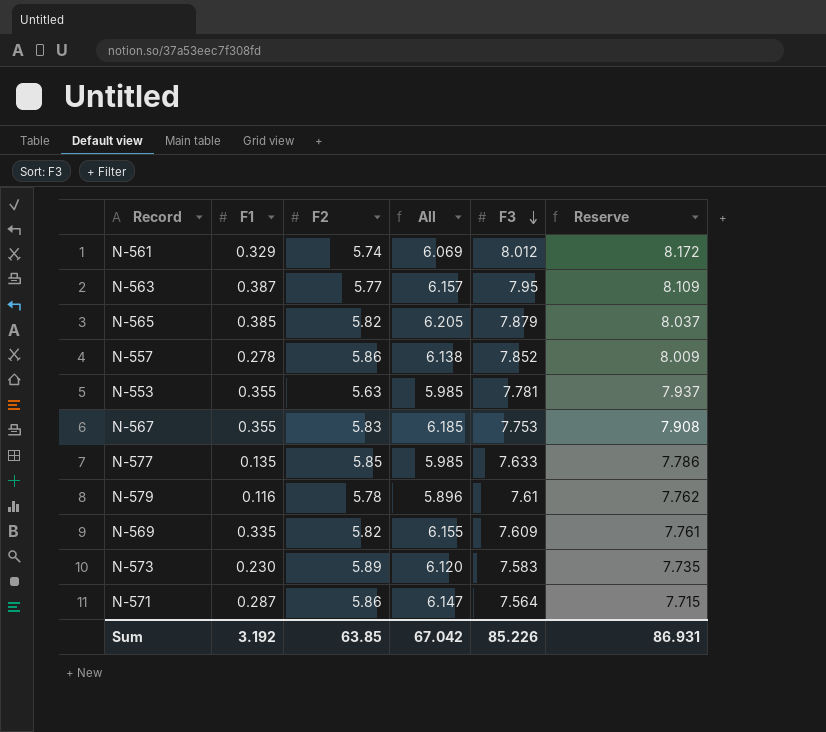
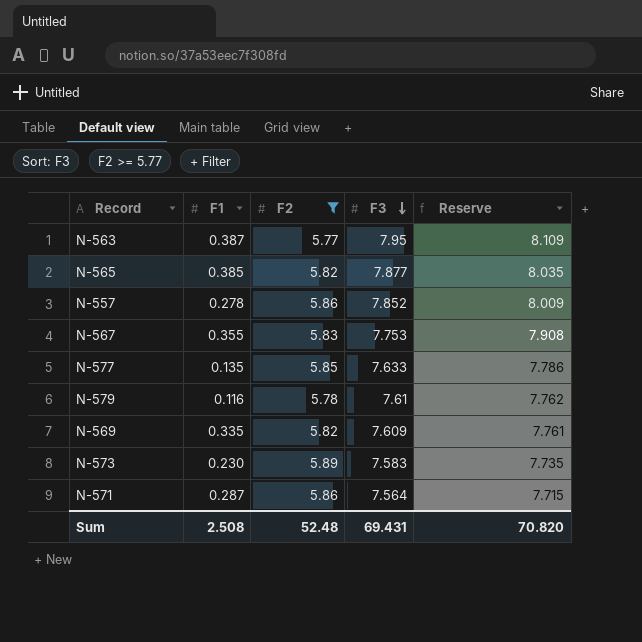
filter: none -> F2 >= 5.77
column All | formula: [F1] + [F2] -> none
N-565 | F3: 7.879 -> 7.877
N-565 | Reserve: 8.037 -> 8.035
Sum | F1: 3.192 -> 2.508
Sum | F2: 63.85 -> 52.48
Sum | F3: 85.226 -> 69.431
Sum | Reserve: 86.931 -> 70.820

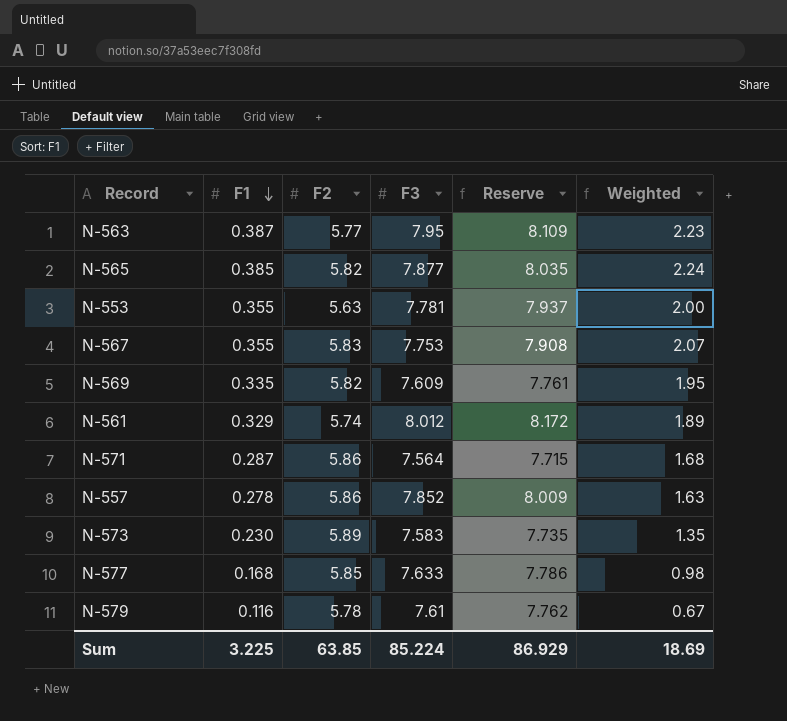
filter: F2 >= 5.77 -> none
row order: F3 descending -> F1 descending
column Weighted | formula: none -> [F1] * [F2]
N-577 | F1: 0.135 -> 0.168
Sum | F1: 2.508 -> 3.225
Sum | F2: 52.48 -> 63.85
Sum | F3: 69.431 -> 85.224
Sum | Reserve: 70.820 -> 86.929

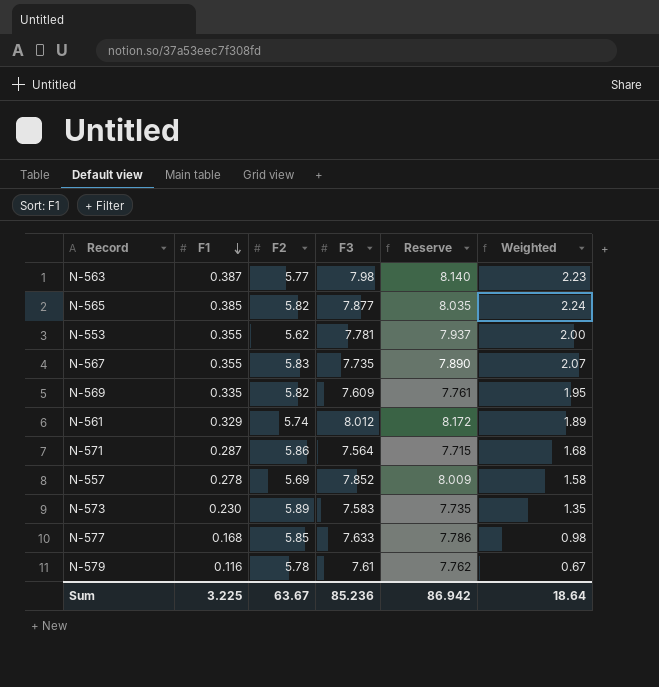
N-563 | F3: 7.95 -> 7.98
N-563 | Reserve: 8.109 -> 8.140
N-553 | F2: 5.63 -> 5.62
N-567 | F3: 7.753 -> 7.735
N-567 | Reserve: 7.908 -> 7.890
N-557 | F2: 5.86 -> 5.69
N-557 | Weighted: 1.63 -> 1.58
Sum | F2: 63.85 -> 63.67
Sum | F3: 85.224 -> 85.236
Sum | Reserve: 86.929 -> 86.942
Sum | Weighted: 18.69 -> 18.64

